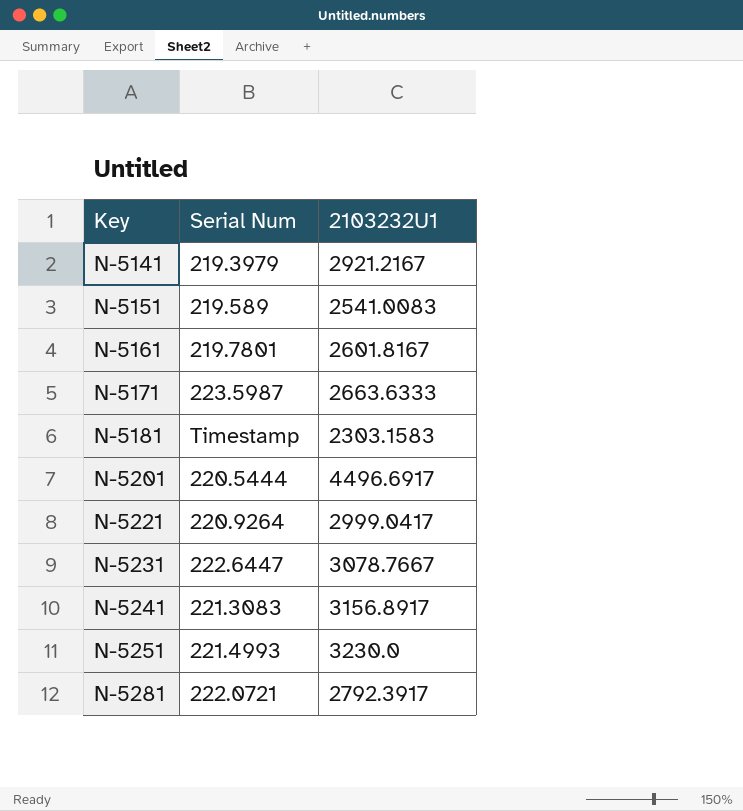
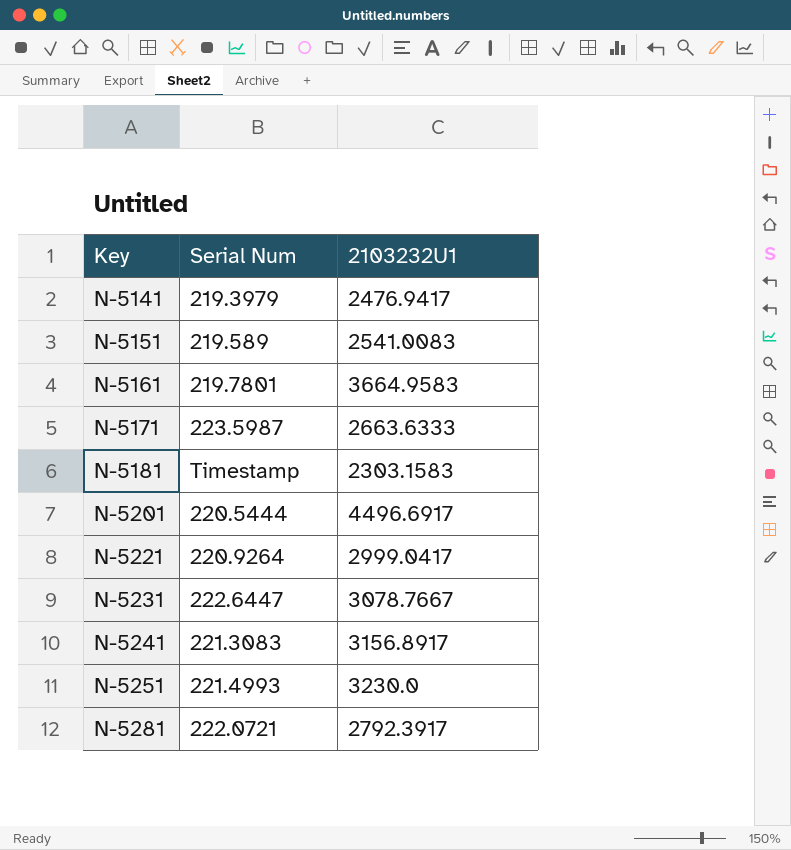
N-5141 | 2103232U1: 2921.2167 -> 2476.9417
N-5161 | 2103232U1: 2601.8167 -> 3664.9583

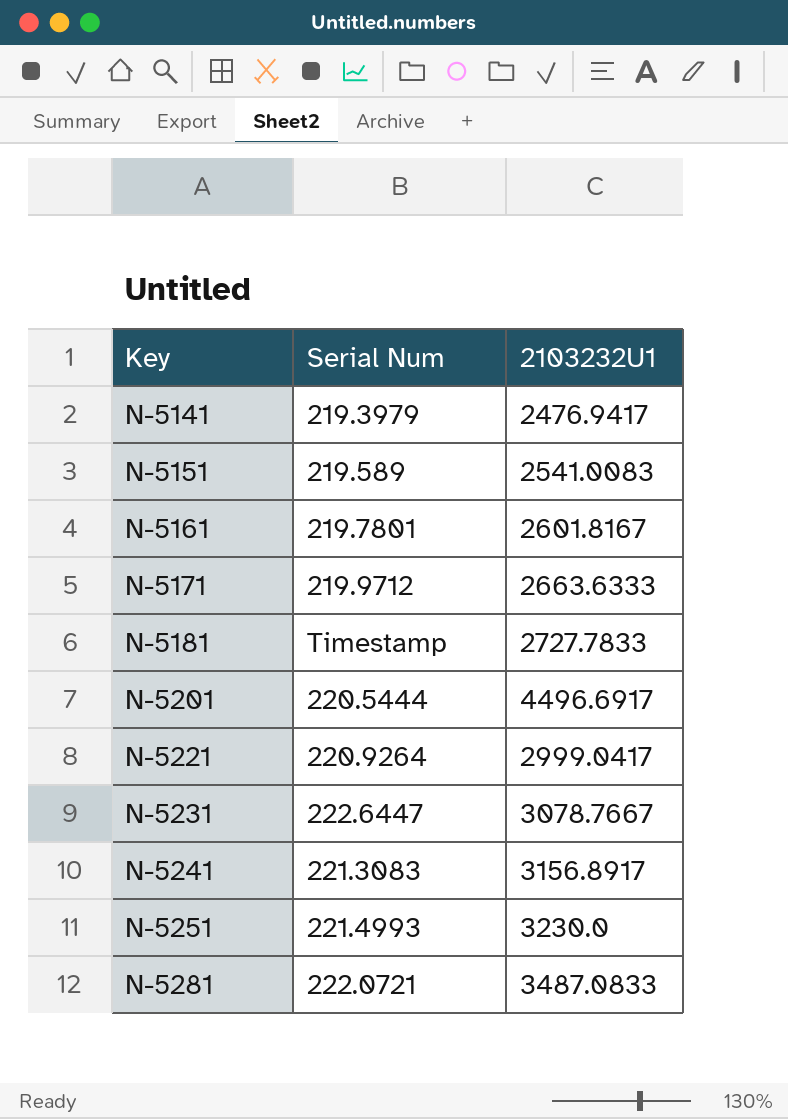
N-5161 | 2103232U1: 3664.9583 -> 2601.8167
N-5171 | Serial Num: 223.5987 -> 219.9712
N-5181 | 2103232U1: 2303.1583 -> 2727.7833
N-5281 | 2103232U1: 2792.3917 -> 3487.0833

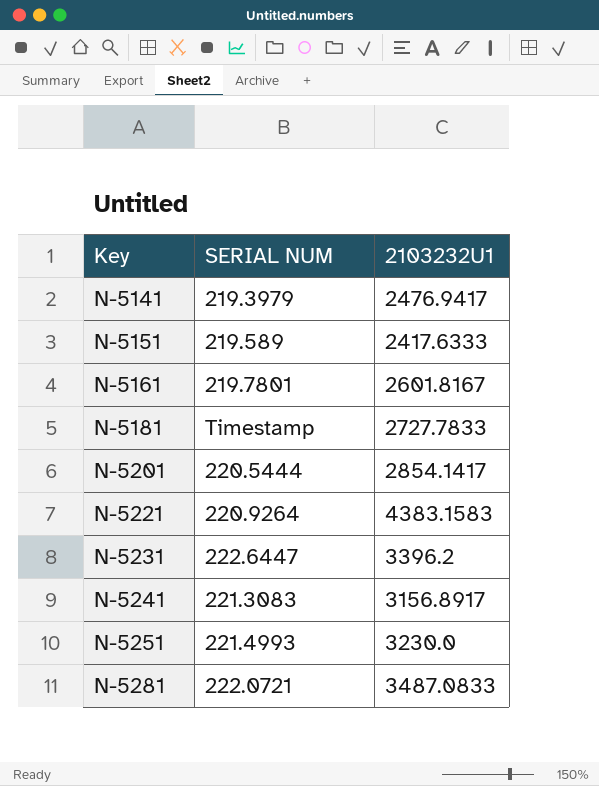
column name: Serial Num -> SERIAL NUM
row N-5171: 219.9712 | 2663.6333 -> none
N-5151 | 2103232U1: 2541.0083 -> 2417.6333
N-5201 | 2103232U1: 4496.6917 -> 2854.1417
N-5221 | 2103232U1: 2999.0417 -> 4383.1583
N-5231 | 2103232U1: 3078.7667 -> 3396.2

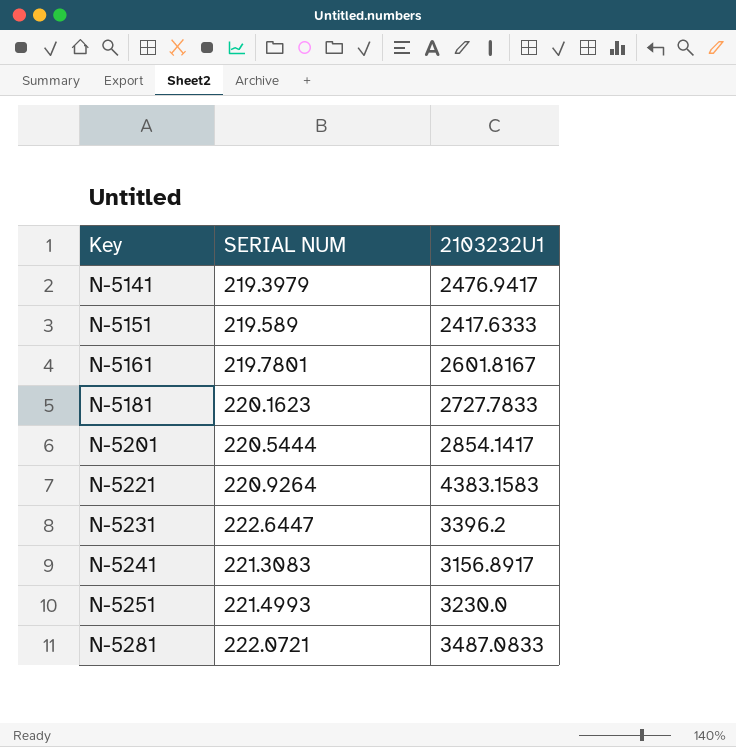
N-5181 | SERIAL NUM: Timestamp -> 220.1623

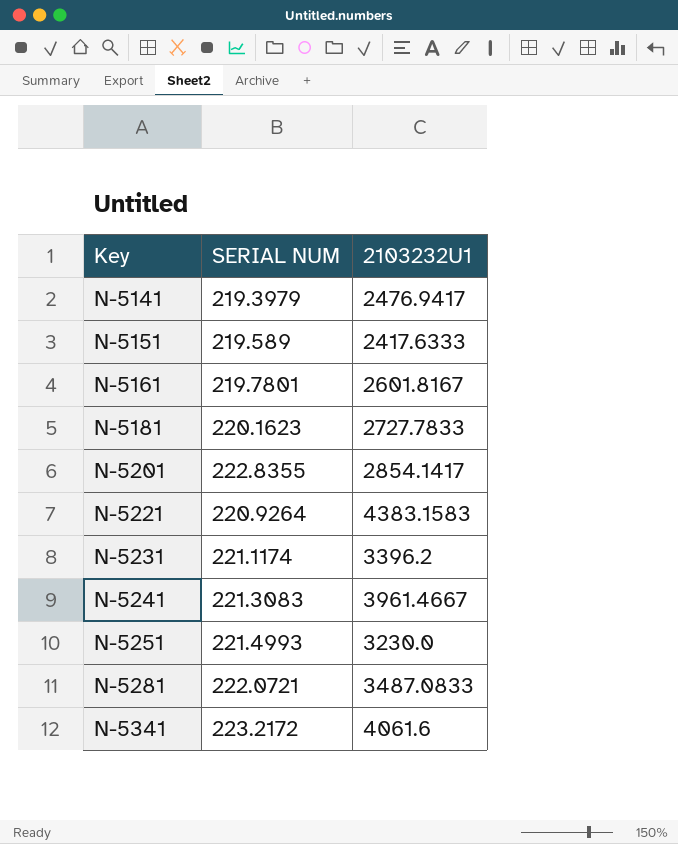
N-5201 | SERIAL NUM: 220.5444 -> 222.8355
N-5231 | SERIAL NUM: 222.6447 -> 221.1174
N-5241 | 2103232U1: 3156.8917 -> 3961.4667
row N-5341: none -> 223.2172 | 4061.6

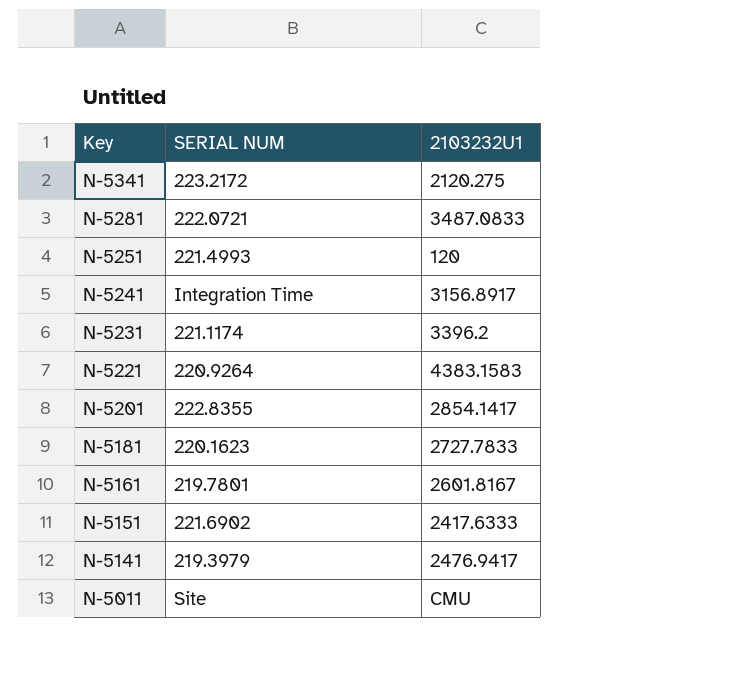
row order: Key ascending -> Key descending
N-5341 | 2103232U1: 4061.6 -> 2120.275
N-5251 | 2103232U1: 3230.0 -> 120
N-5241 | SERIAL NUM: 221.3083 -> Integration Time
N-5241 | 2103232U1: 3961.4667 -> 3156.8917
N-5151 | SERIAL NUM: 219.589 -> 221.6902
row N-5011: none -> Site | CMU

